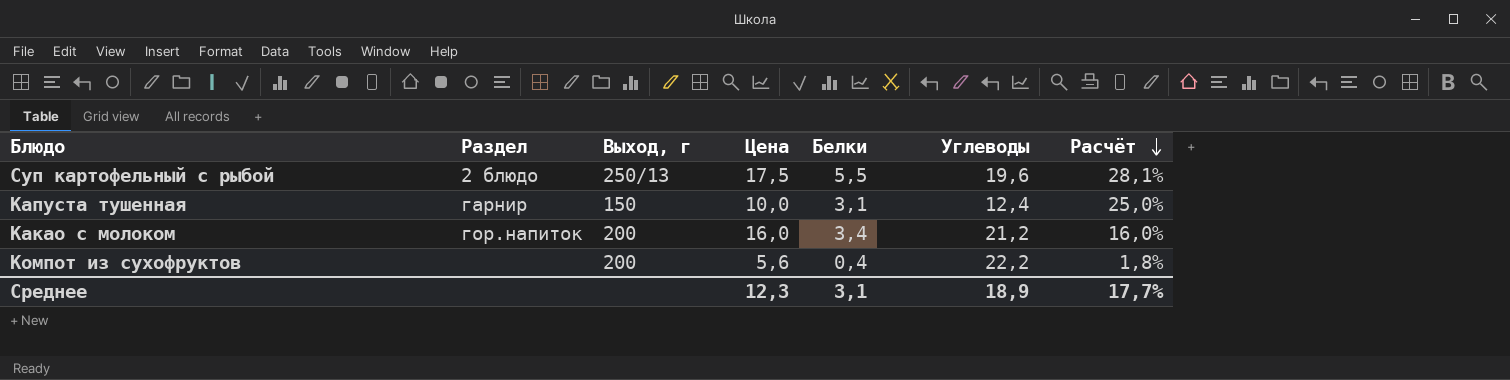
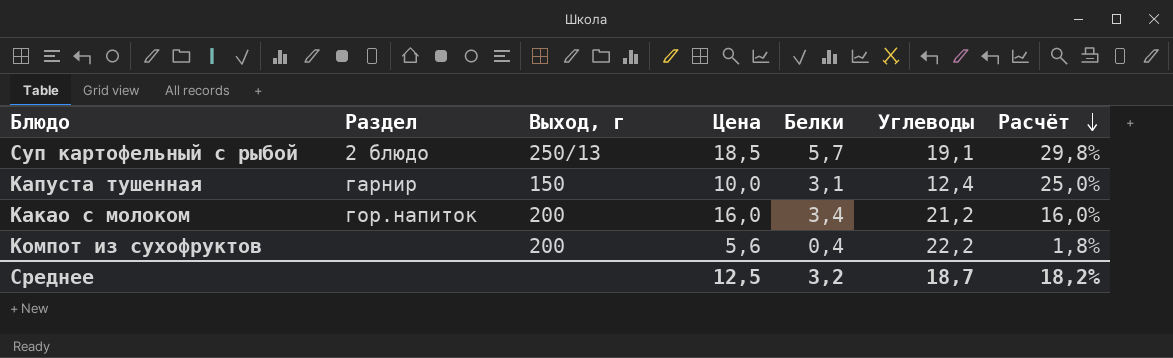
Суп картофельный с рыбой | Цена: 17,5 -> 18,5
Суп картофельный с рыбой | Белки: 5,5 -> 5,7
Суп картофельный с рыбой | Углеводы: 19,6 -> 19,1
Суп картофельный с рыбой | Расчёт: 28,1% -> 29,8%
Среднее | Цена: 12,3 -> 12,5
Среднее | Белки: 3,1 -> 3,2
Среднее | Углеводы: 18,9 -> 18,7
Среднее | Расчёт: 17,7% -> 18,2%

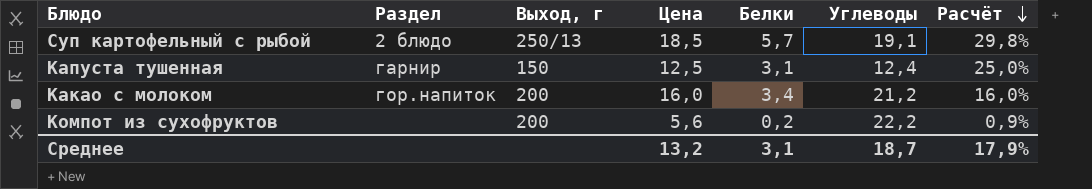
Капуста тушенная | Цена: 10,0 -> 12,5
Компот из сухофруктов | Белки: 0,4 -> 0,2
Компот из сухофруктов | Расчёт: 1,8% -> 0,9%
Среднее | Цена: 12,5 -> 13,2
Среднее | Белки: 3,2 -> 3,1
Среднее | Расчёт: 18,2% -> 17,9%

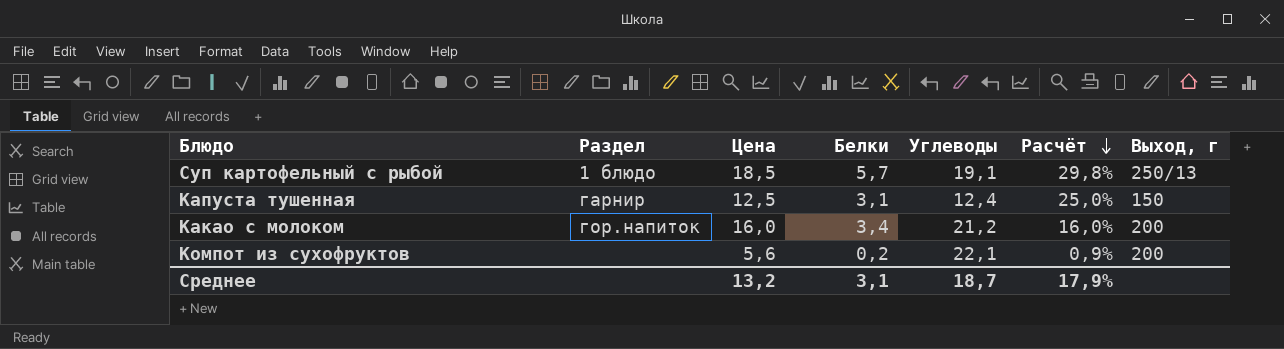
column Выход, г | position: 3 -> 7
Суп картофельный с рыбой | Раздел: 2 блюдо -> 1 блюдо
Компот из сухофруктов | Углеводы: 22,2 -> 22,1

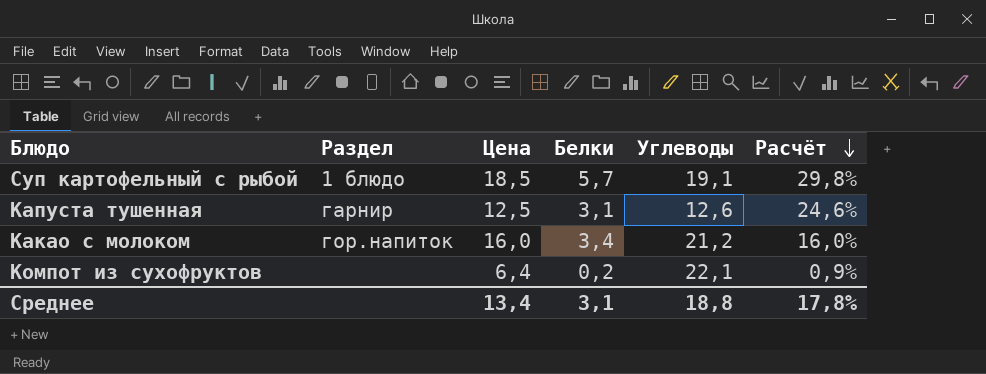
column Выход, г | position: 7 -> none
Капуста тушенная | Углеводы: 12,4 -> 12,6
Капуста тушенная | Расчёт: 25,0% -> 24,6%
Компот из сухофруктов | Цена: 5,6 -> 6,4
Среднее | Цена: 13,2 -> 13,4
Среднее | Углеводы: 18,7 -> 18,8
Среднее | Расчёт: 17,9% -> 17,8%

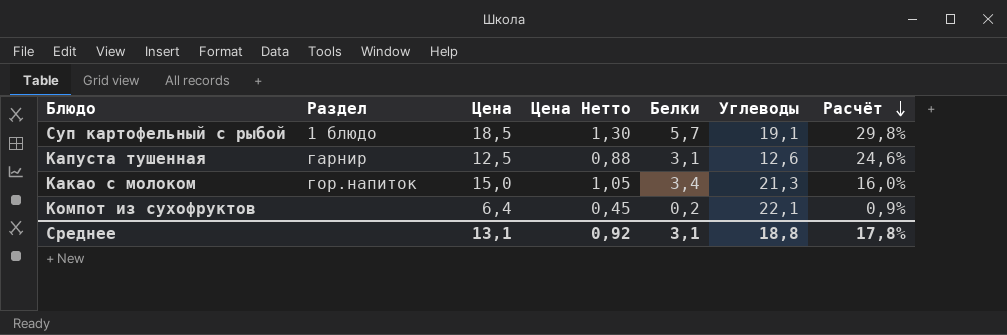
column Цена Нетто | formula: none -> [Цена] * 0,07
Какао с молоком | Цена: 16,0 -> 15,0
Какао с молоком | Углеводы: 21,2 -> 21,3
Среднее | Цена: 13,4 -> 13,1

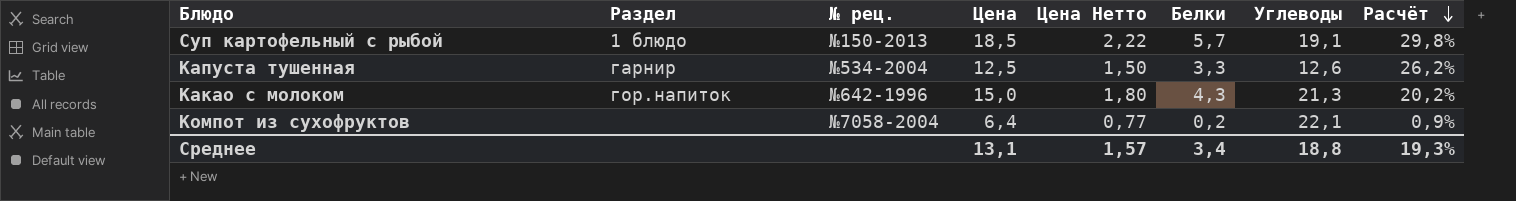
column № рец. | position: none -> 3
column Цена Нетто | formula: [Цена] * 0,07 -> [Цена] * 0,12
Капуста тушенная | Белки: 3,1 -> 3,3
Капуста тушенная | Расчёт: 24,6% -> 26,2%
Какао с молоком | Белки: 3,4 -> 4,3
Какао с молоком | Расчёт: 16,0% -> 20,2%
Среднее | Цена Нетто: 0,92 -> 1,57
Среднее | Белки: 3,1 -> 3,4
Среднее | Расчёт: 17,8% -> 19,3%

